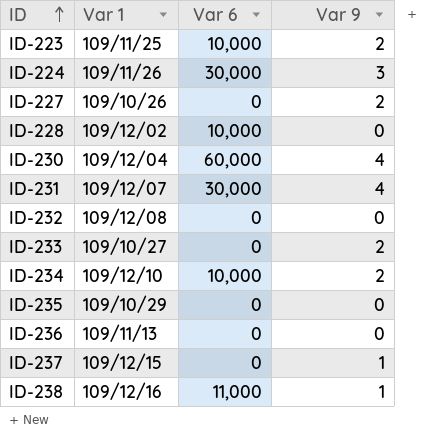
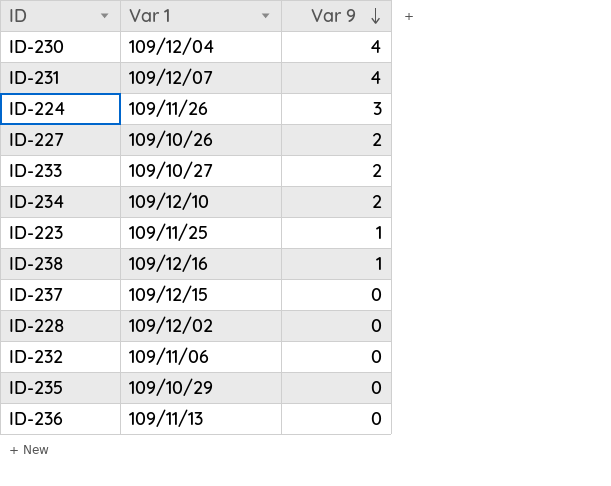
row order: ID ascending -> Var 9 descending
column Var 6 | position: 3 -> none
ID-223 | Var 9: 2 -> 1
ID-237 | Var 9: 1 -> 0
ID-232 | Var 1: 109/12/08 -> 109/11/06

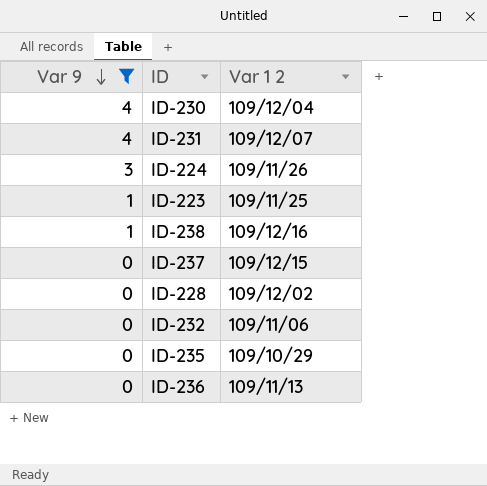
filter: none -> Var 9 != 2
column Var 9 | position: 3 -> 1
column name: Var 1 -> Var 1 2

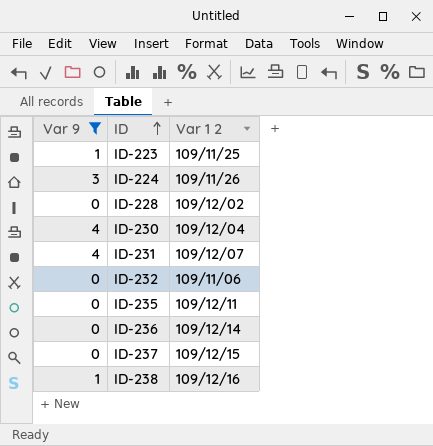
row order: Var 9 descending -> ID ascending
ID-235 | Var 1 2: 109/10/29 -> 109/12/11
ID-236 | Var 1 2: 109/11/13 -> 109/12/14

